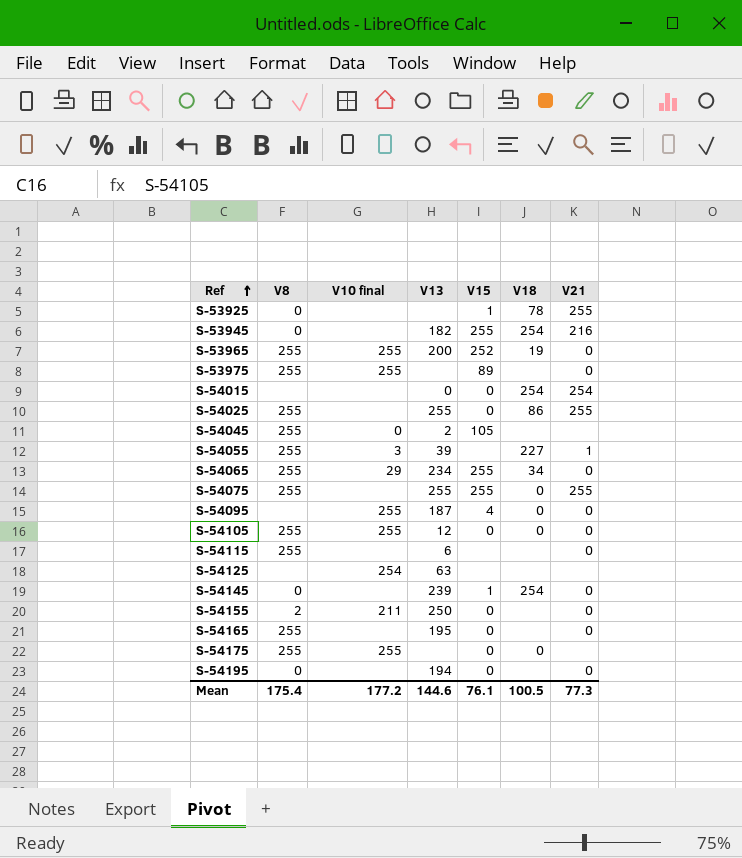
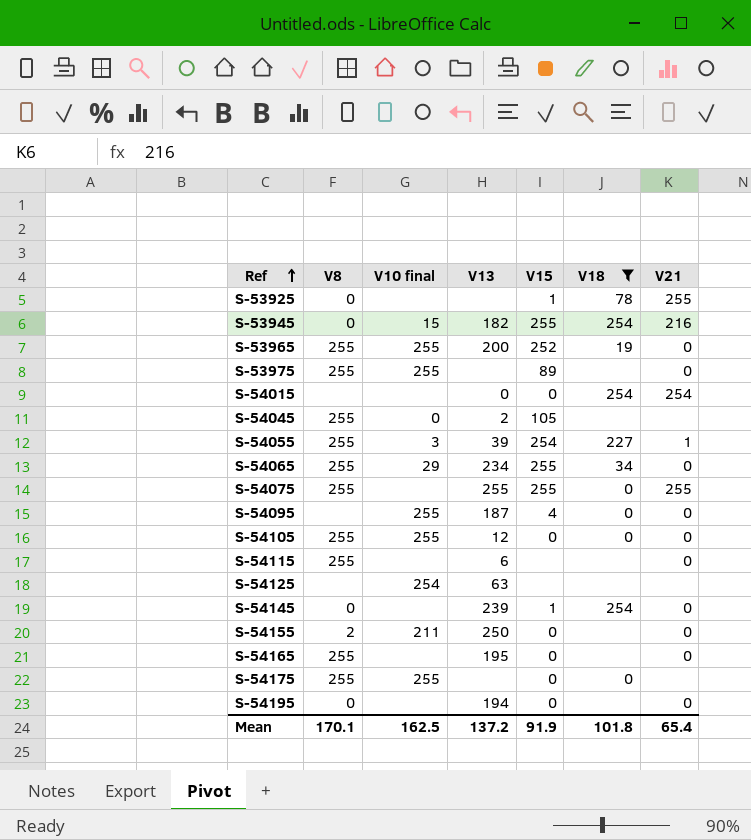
filter: none -> V18 != 86
S-53945 | V10 final: none -> 15
S-54055 | V15: none -> 254
Mean | V8: 175.4 -> 170.1
Mean | V10 final: 177.2 -> 162.5
Mean | V13: 144.6 -> 137.2
Mean | V15: 76.1 -> 91.9
Mean | V18: 100.5 -> 101.8
Mean | V21: 77.3 -> 65.4

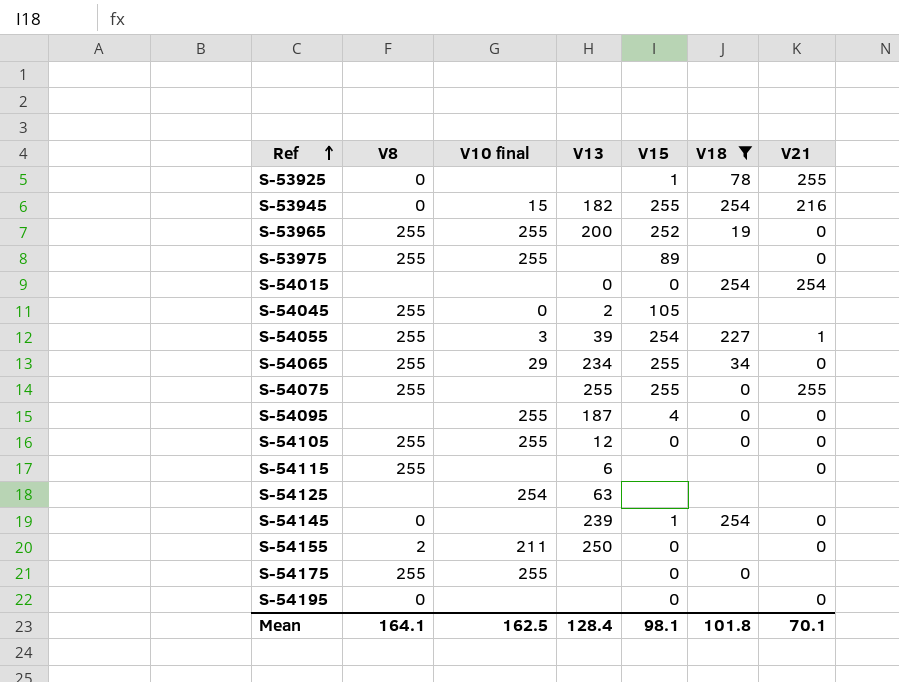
row S-54165: 255 | none | 195 | 0 | none | 0 -> none
S-54195 | V13: 194 -> none
Mean | V8: 170.1 -> 164.1
Mean | V13: 137.2 -> 128.4
Mean | V15: 91.9 -> 98.1
Mean | V21: 65.4 -> 70.1

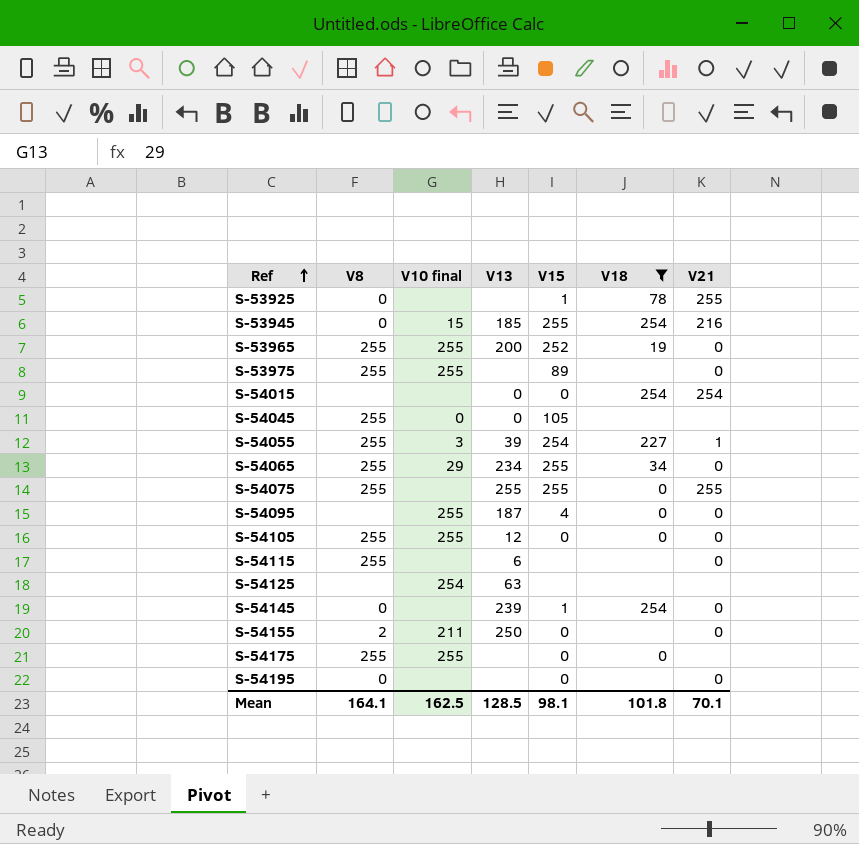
S-53945 | V13: 182 -> 185
S-54045 | V13: 2 -> 0
Mean | V13: 128.4 -> 128.5

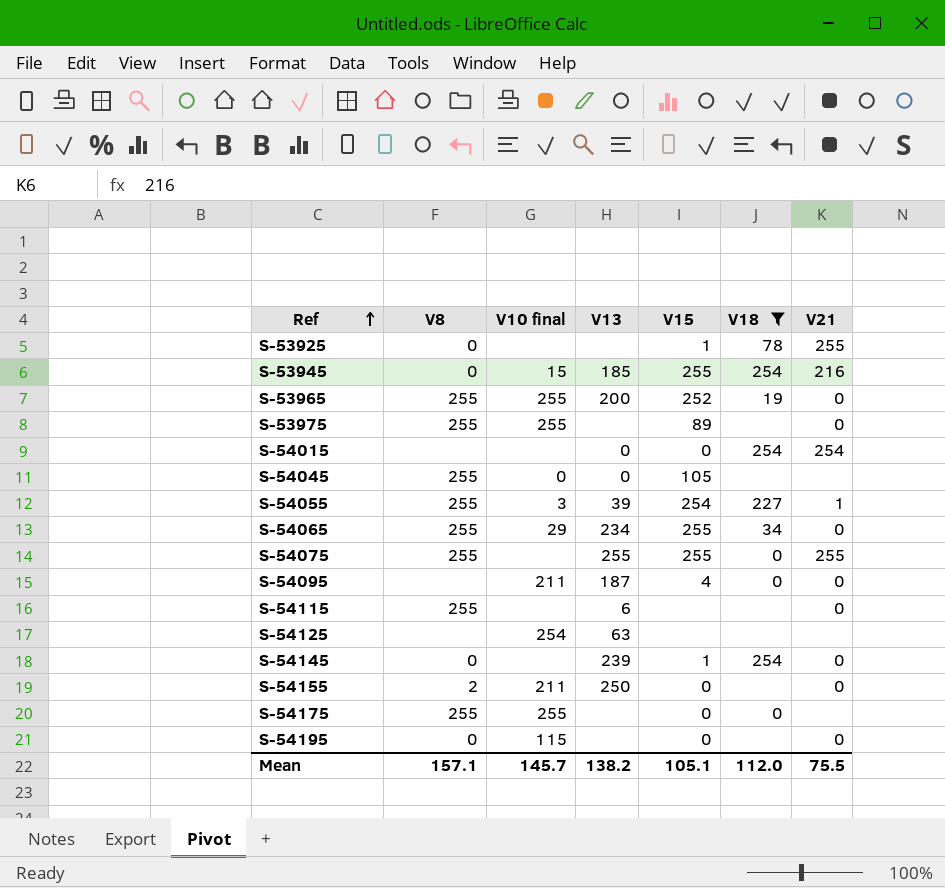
row S-54105: 255 | 255 | 12 | 0 | 0 | 0 -> none
S-54095 | V10 final: 255 -> 211
S-54195 | V10 final: none -> 115
Mean | V8: 164.1 -> 157.1
Mean | V10 final: 162.5 -> 145.7
Mean | V13: 128.5 -> 138.2
Mean | V15: 98.1 -> 105.1
Mean | V18: 101.8 -> 112.0
Mean | V21: 70.1 -> 75.5

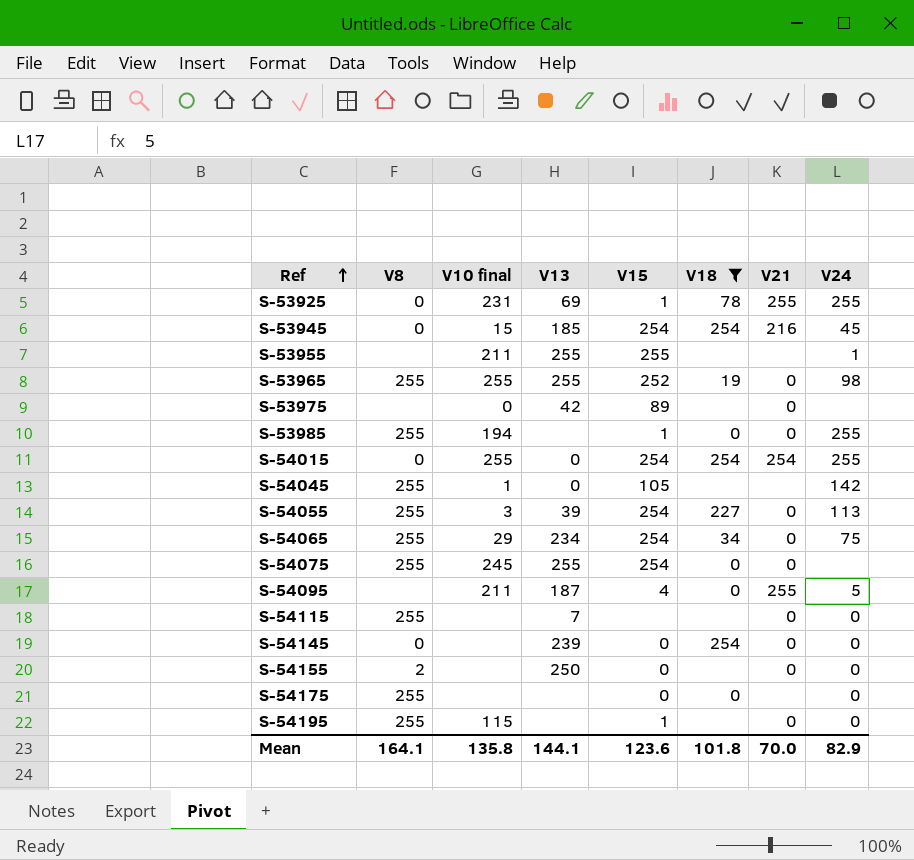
column V24 | position: none -> 8
row S-54125: none | 254 | 63 | none | none | none -> none
S-53925 | V10 final: none -> 231
S-53925 | V13: none -> 69
S-53945 | V15: 255 -> 254
row S-53955: none -> none | 211 | 255 | 255 | none | none | 1
S-53965 | V13: 200 -> 255
S-53975 | V8: 255 -> none
S-53975 | V10 final: 255 -> 0
S-53975 | V13: none -> 42
row S-53985: none -> 255 | 194 | none | 1 | 0 | 0 | 255
S-54015 | V8: none -> 0
S-54015 | V10 final: none -> 255
S-54015 | V15: 0 -> 254
S-54045 | V10 final: 0 -> 1
S-54055 | V21: 1 -> 0
S-54065 | V15: 255 -> 254
S-54075 | V10 final: none -> 245
S-54075 | V15: 255 -> 254
S-54075 | V21: 255 -> 0
S-54095 | V21: 0 -> 255
S-54115 | V13: 6 -> 7
S-54145 | V15: 1 -> 0
S-54155 | V10 final: 211 -> none
S-54175 | V10 final: 255 -> none
S-54195 | V8: 0 -> 255
S-54195 | V15: 0 -> 1
Mean | V8: 157.1 -> 164.1
Mean | V10 final: 145.7 -> 135.8
Mean | V13: 138.2 -> 144.1
Mean | V15: 105.1 -> 123.6
Mean | V18: 112.0 -> 101.8
Mean | V21: 75.5 -> 70.0

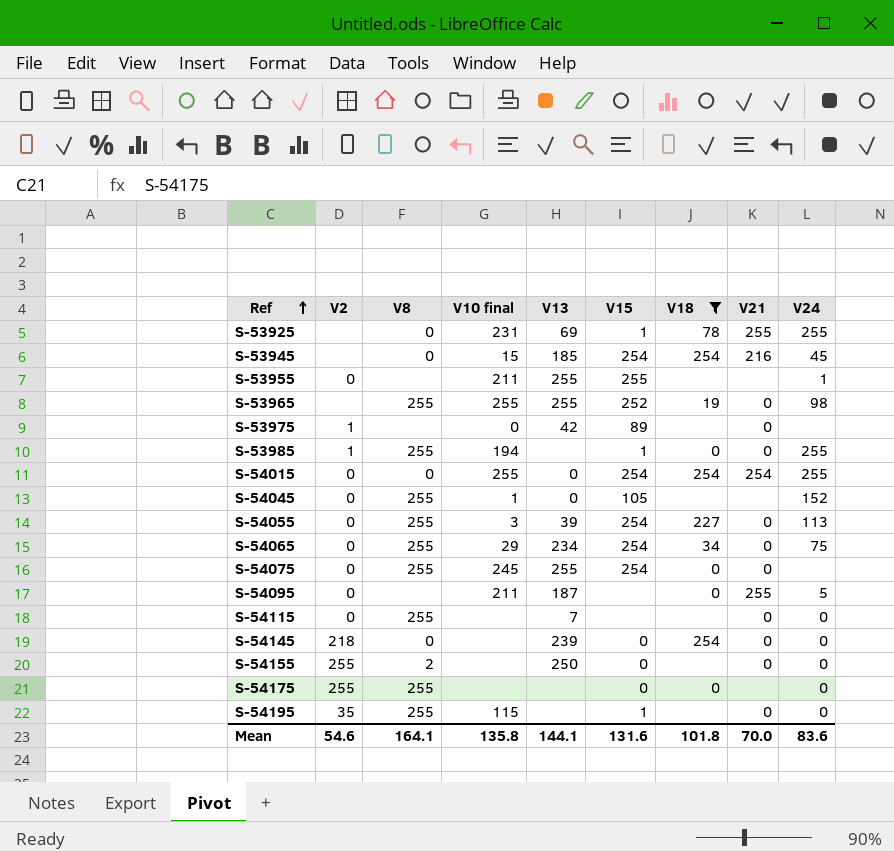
column V2 | position: none -> 2
S-54045 | V24: 142 -> 152
S-54095 | V15: 4 -> none
Mean | V15: 123.6 -> 131.6
Mean | V24: 82.9 -> 83.6

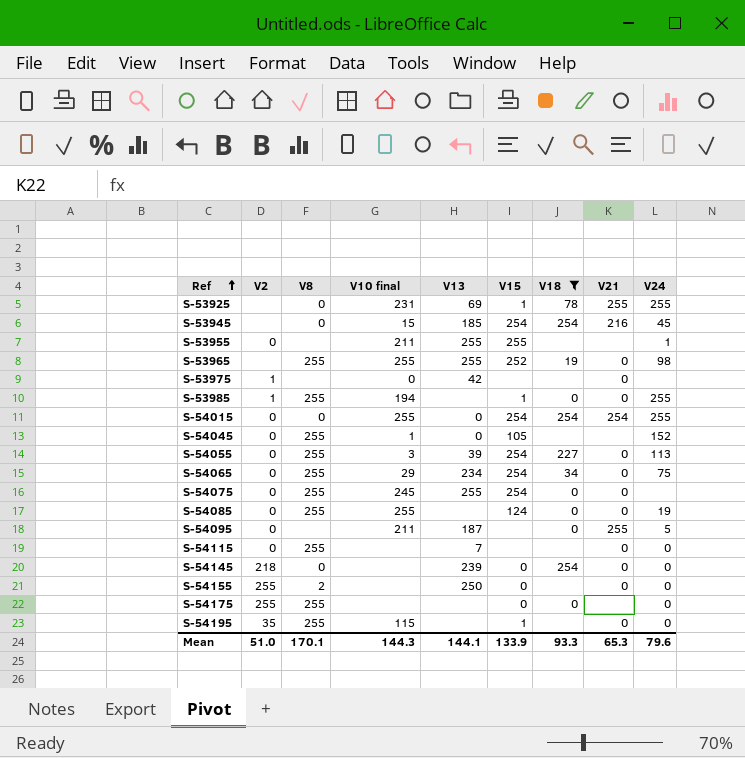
S-53975 | V15: 89 -> none
row S-54085: none -> 0 | 255 | 255 | none | 124 | 0 | 0 | 19
Mean | V2: 54.6 -> 51.0
Mean | V8: 164.1 -> 170.1
Mean | V10 final: 135.8 -> 144.3
Mean | V15: 131.6 -> 133.9
Mean | V18: 101.8 -> 93.3
Mean | V21: 70.0 -> 65.3
Mean | V24: 83.6 -> 79.6

